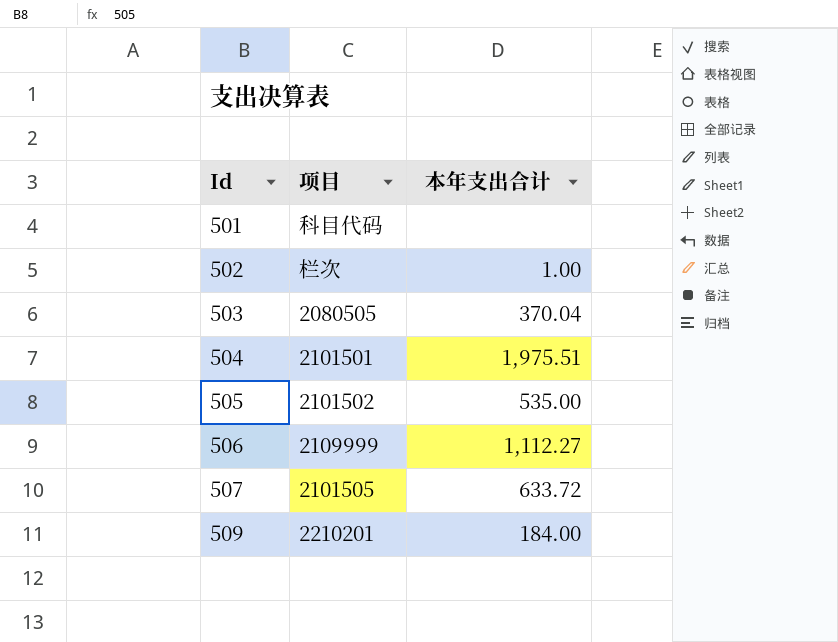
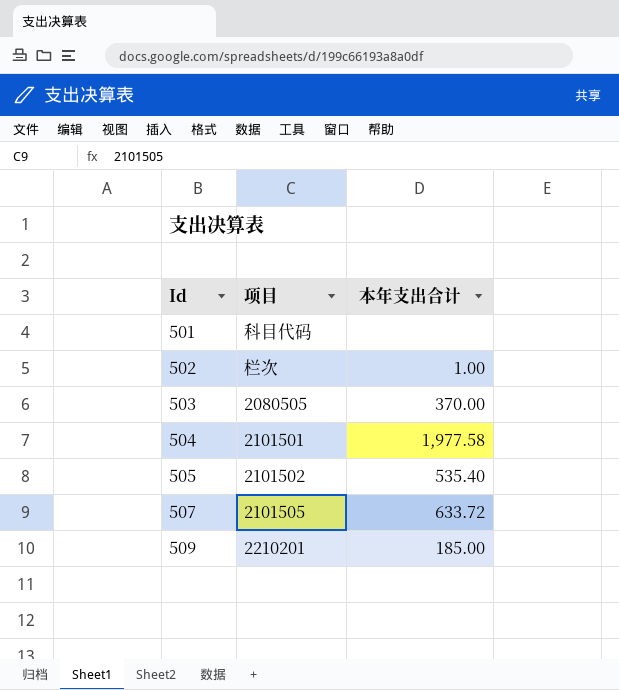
row 506: 2109999 | 1,112.27 -> none
503 | 本年支出合计: 370.04 -> 370.00
504 | 本年支出合计: 1,975.51 -> 1,977.58
505 | 本年支出合计: 535.00 -> 535.40
509 | 本年支出合计: 184.00 -> 185.00

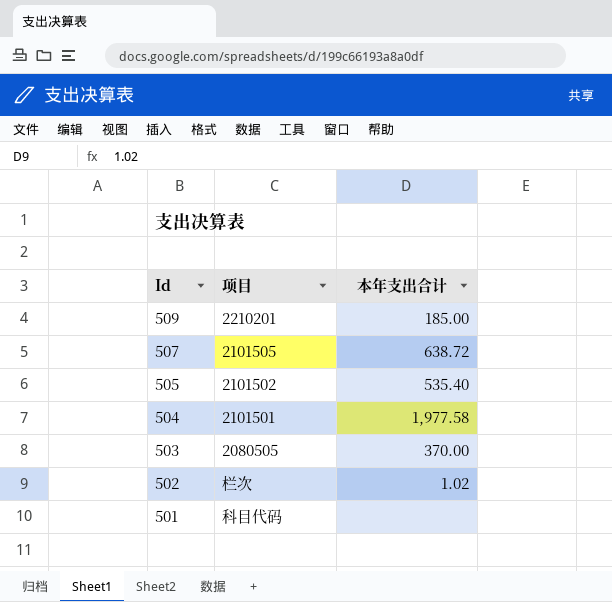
row order: Id ascending -> Id descending
507 | 本年支出合计: 633.72 -> 638.72
502 | 本年支出合计: 1.00 -> 1.02

